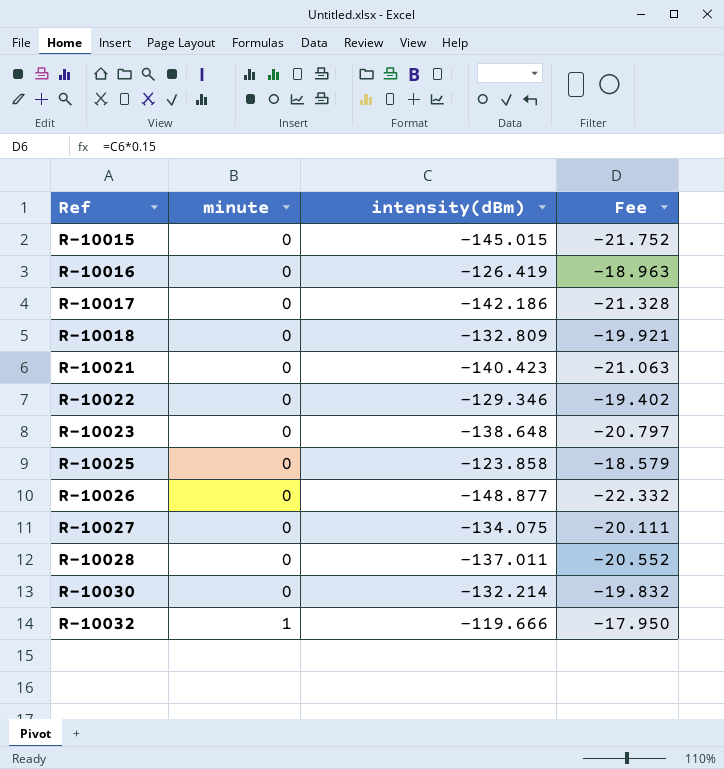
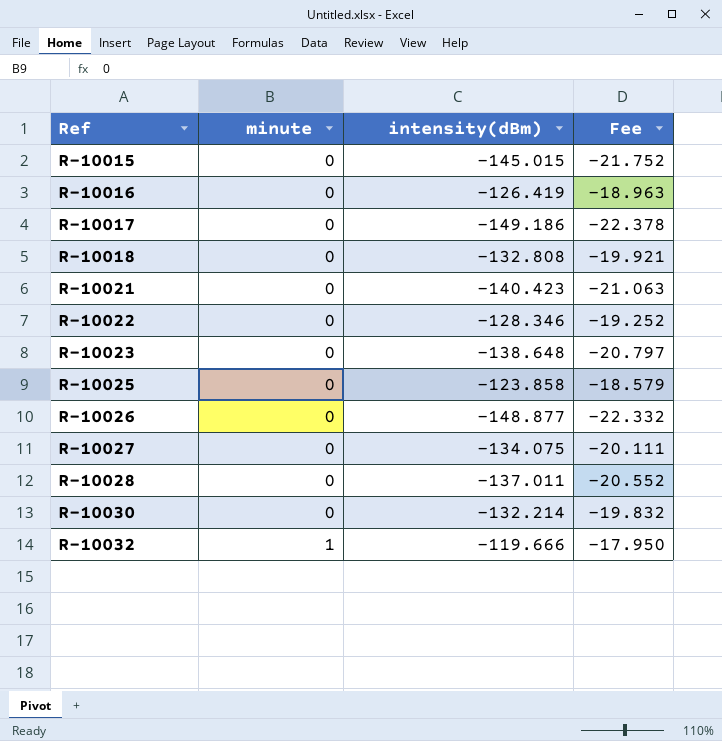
R-10017 | intensity(dBm): -142.186 -> -149.186
R-10017 | Fee: -21.328 -> -22.378
R-10018 | intensity(dBm): -132.809 -> -132.808
R-10022 | intensity(dBm): -129.346 -> -128.346
R-10022 | Fee: -19.402 -> -19.252

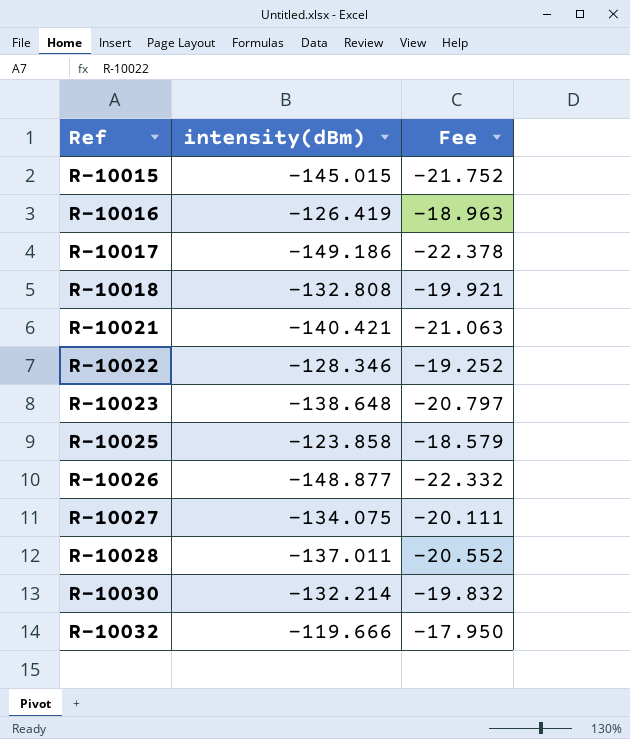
column minute | position: 2 -> none
R-10021 | intensity(dBm): -140.423 -> -140.421

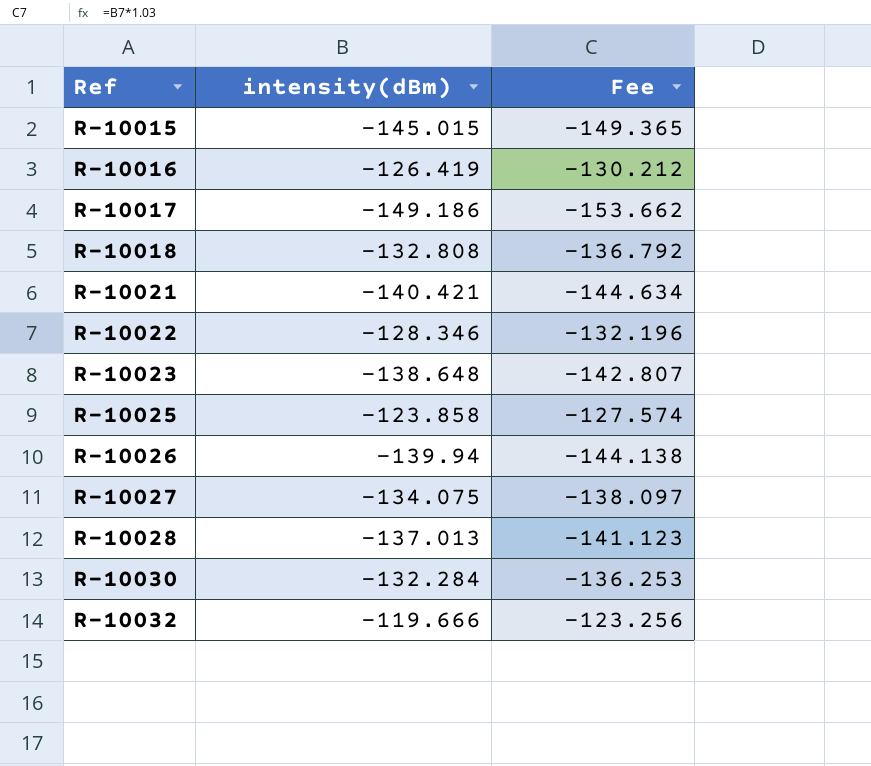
column Fee | formula: [intensity(dBm)] * 0.15 -> [intensity(dBm)] * 1.03
R-10026 | intensity(dBm): -148.877 -> -139.94
R-10028 | intensity(dBm): -137.011 -> -137.013
R-10030 | intensity(dBm): -132.214 -> -132.284

